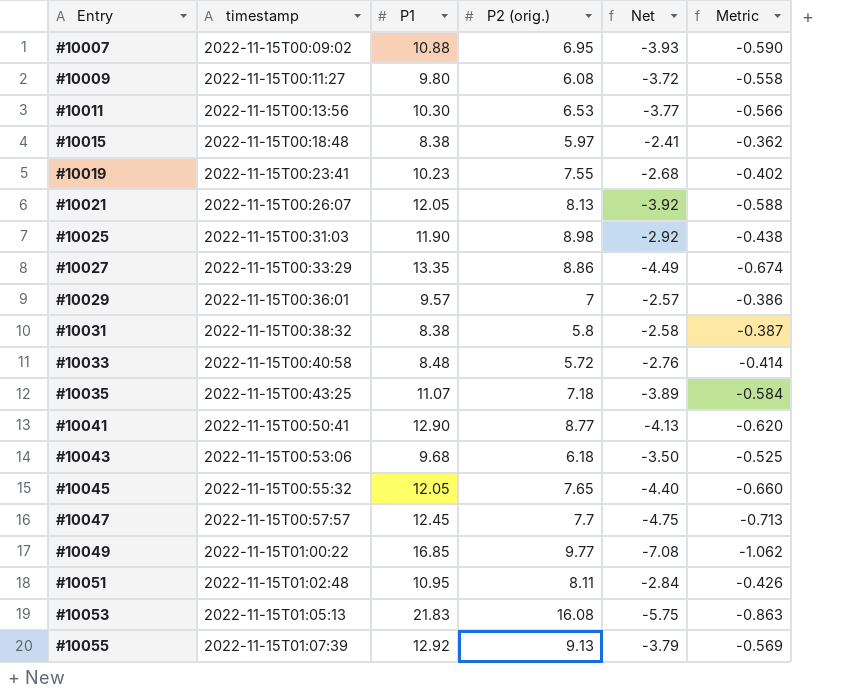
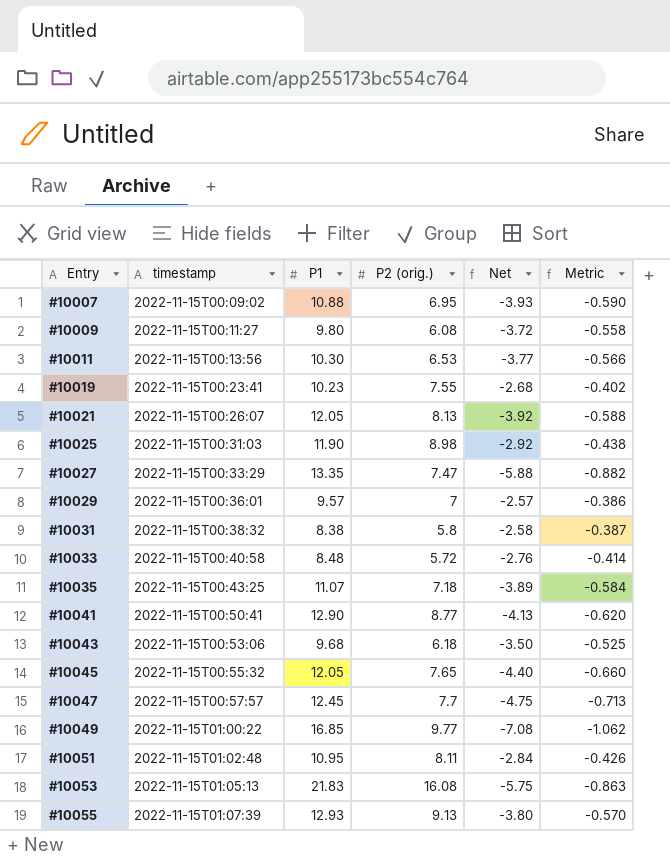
row #10015: 2022-11-15T00:18:48 | 8.38 | 5.97 | -2.41 | -0.362 -> none
#10027 | P2 (orig.): 8.86 -> 7.47
#10027 | Net: -4.49 -> -5.88
#10027 | Metric: -0.674 -> -0.882
#10055 | P1: 12.92 -> 12.93
#10055 | Net: -3.79 -> -3.80
#10055 | Metric: -0.569 -> -0.570

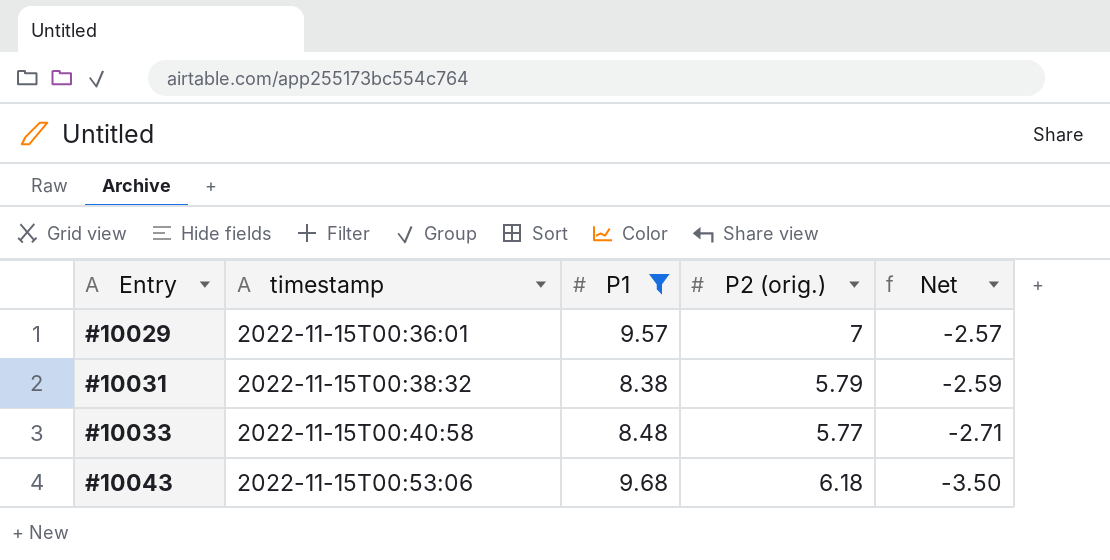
filter: none -> P1 <= 9.68
column Metric | formula: [Net] * 0.15 -> none
#10031 | P2 (orig.): 5.8 -> 5.79
#10031 | Net: -2.58 -> -2.59
#10033 | P2 (orig.): 5.72 -> 5.77
#10033 | Net: -2.76 -> -2.71

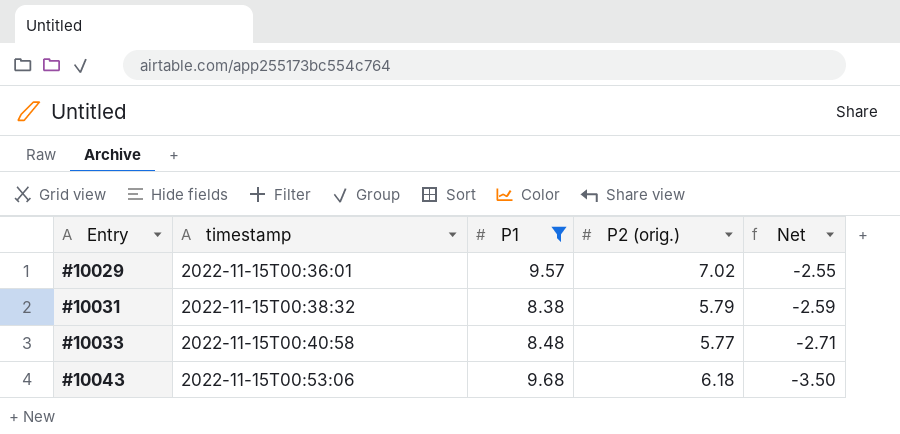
#10029 | P2 (orig.): 7 -> 7.02
#10029 | Net: -2.57 -> -2.55

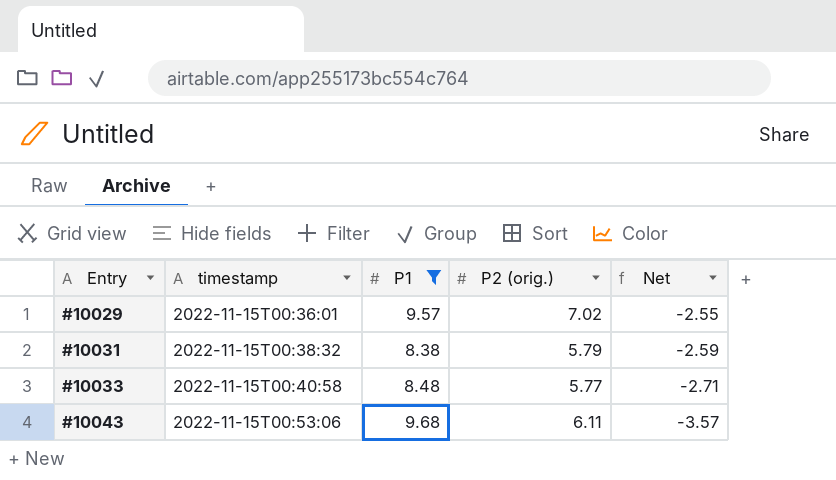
#10043 | P2 (orig.): 6.18 -> 6.11
#10043 | Net: -3.50 -> -3.57

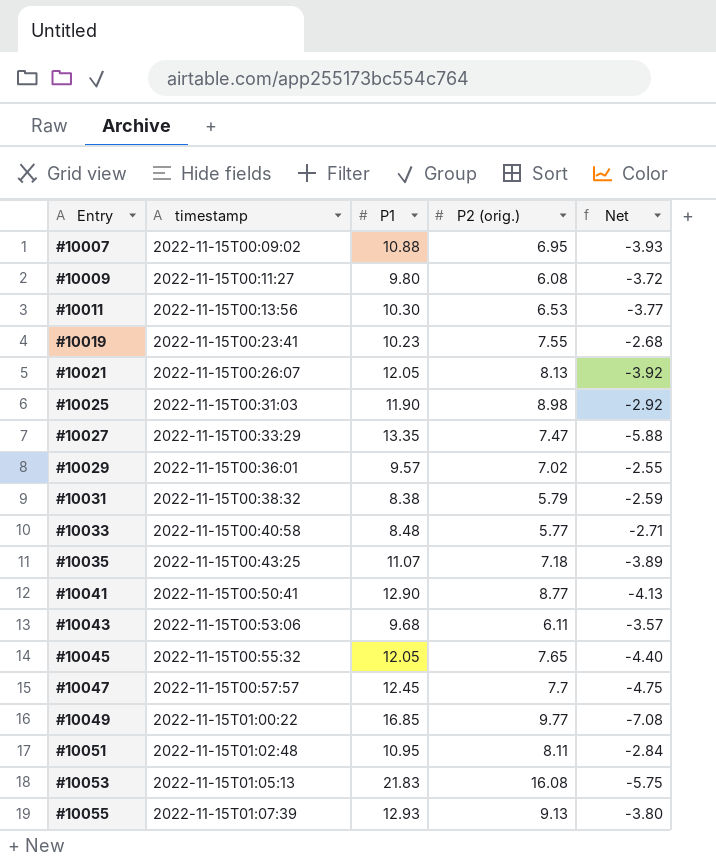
filter: P1 <= 9.68 -> none

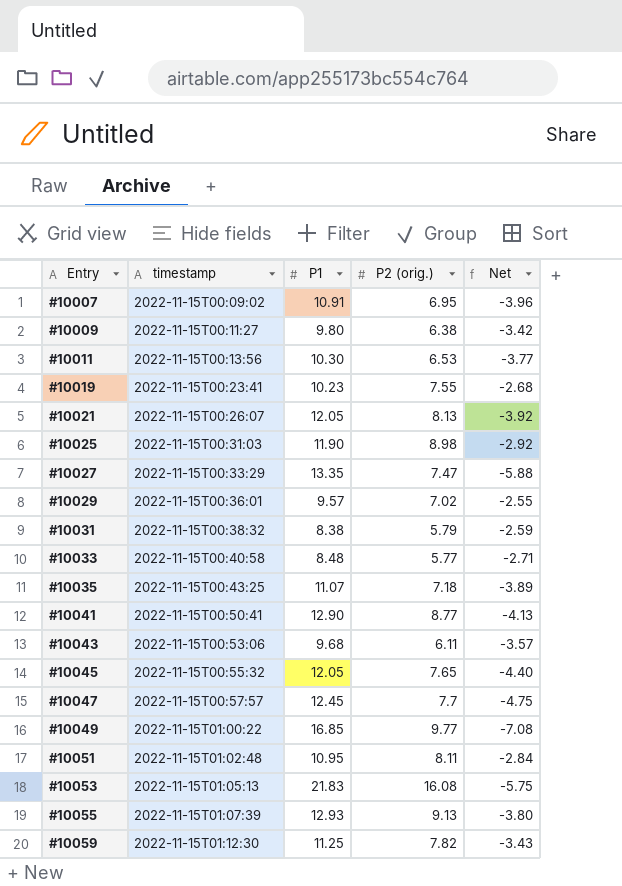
#10007 | P1: 10.88 -> 10.91
#10007 | Net: -3.93 -> -3.96
#10009 | P2 (orig.): 6.08 -> 6.38
#10009 | Net: -3.72 -> -3.42
row #10059: none -> 2022-11-15T01:12:30 | 11.25 | 7.82 | -3.43

